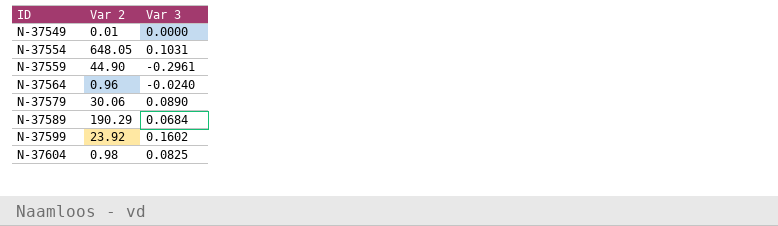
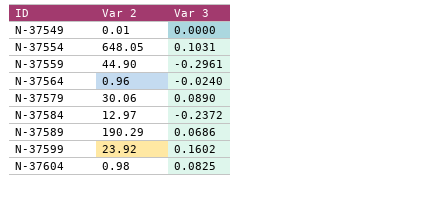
row N-37584: none -> 12.97 | -0.2372
N-37589 | Var 3: 0.0684 -> 0.0686

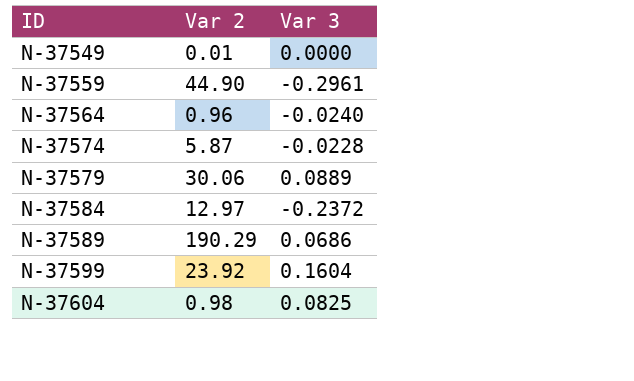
row N-37554: 648.05 | 0.1031 -> none
row N-37574: none -> 5.87 | -0.0228
N-37579 | Var 3: 0.0890 -> 0.0889
N-37599 | Var 3: 0.1602 -> 0.1604

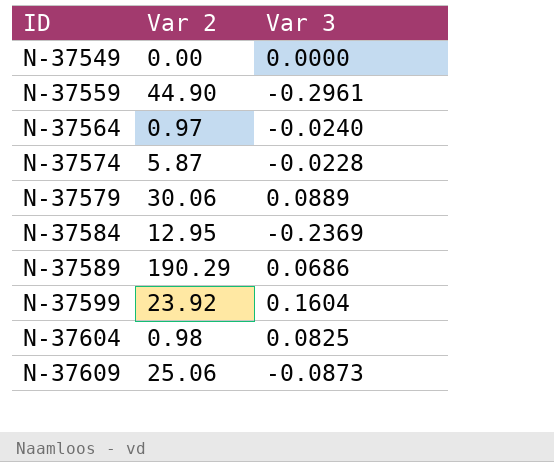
N-37549 | Var 2: 0.01 -> 0.00
N-37564 | Var 2: 0.96 -> 0.97
N-37584 | Var 2: 12.97 -> 12.95
N-37584 | Var 3: -0.2372 -> -0.2369
row N-37609: none -> 25.06 | -0.0873

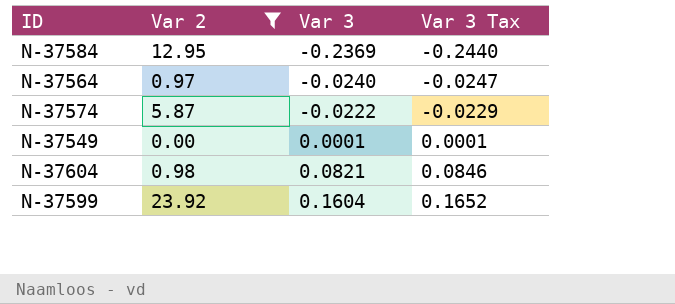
filter: none -> Var 2 <= 23.92
row order: ID ascending -> Var 3 ascending
column Var 3 Tax | formula: none -> [Var 3] * 1.03
N-37574 | Var 3: -0.0228 -> -0.0222
N-37549 | Var 3: 0.0000 -> 0.0001
N-37604 | Var 3: 0.0825 -> 0.0821

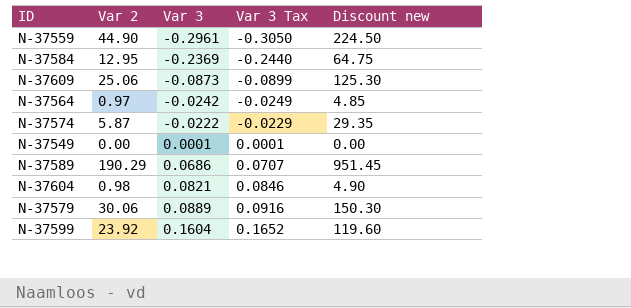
filter: Var 2 <= 23.92 -> none
column Discount new | formula: none -> [Var 2] * 5
N-37564 | Var 3: -0.0240 -> -0.0242
N-37564 | Var 3 Tax: -0.0247 -> -0.0249

